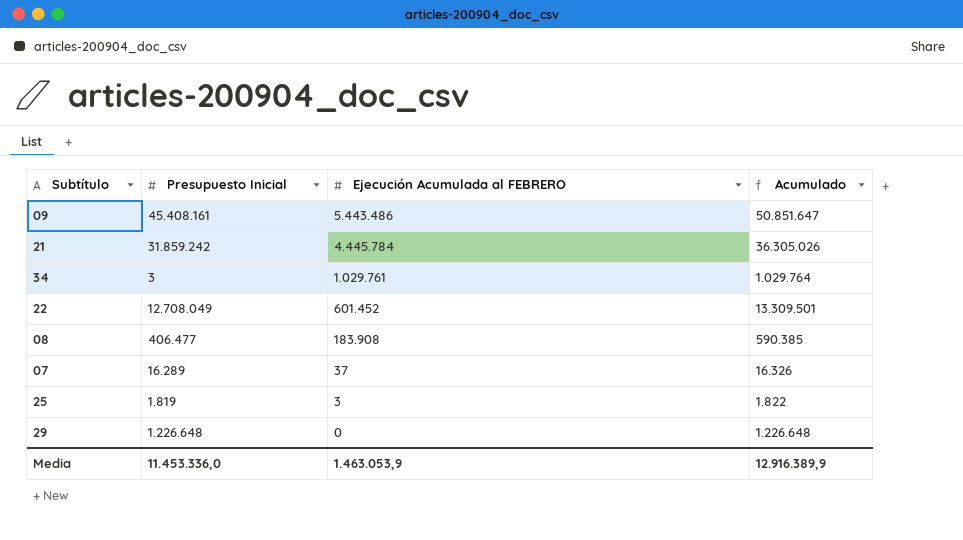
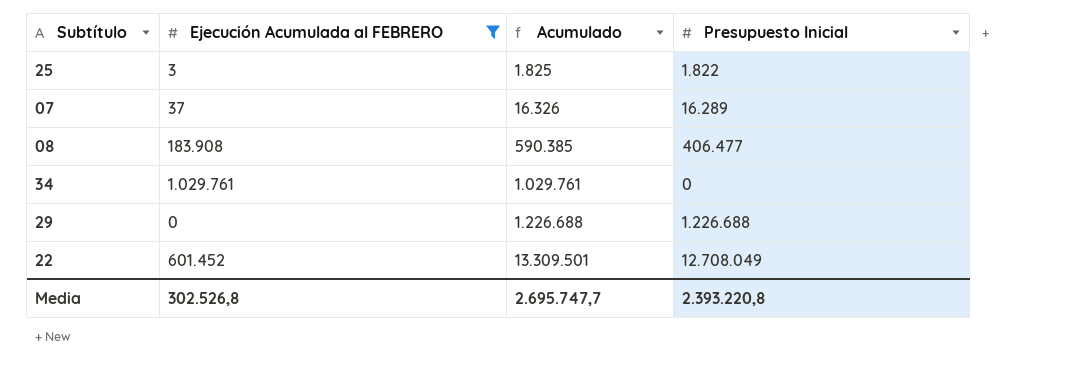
filter: none -> Ejecución Acumulada al FEBRERO <= 1.029.761
row order: Ejecución Acumulada al FEBRERO descending -> Acumulado ascending
column Presupuesto Inicial | position: 2 -> 4
25 | Acumulado: 1.822 -> 1.825
25 | Presupuesto Inicial: 1.819 -> 1.822
34 | Acumulado: 1.029.764 -> 1.029.761
34 | Presupuesto Inicial: 3 -> 0
29 | Acumulado: 1.226.648 -> 1.226.688
29 | Presupuesto Inicial: 1.226.648 -> 1.226.688
Media | Ejecución Acumulada al FEBRERO: 1.463.053,9 -> 302.526,8
Media | Acumulado: 12.916.389,9 -> 2.695.747,7
Media | Presupuesto Inicial: 11.453.336,0 -> 2.393.220,8

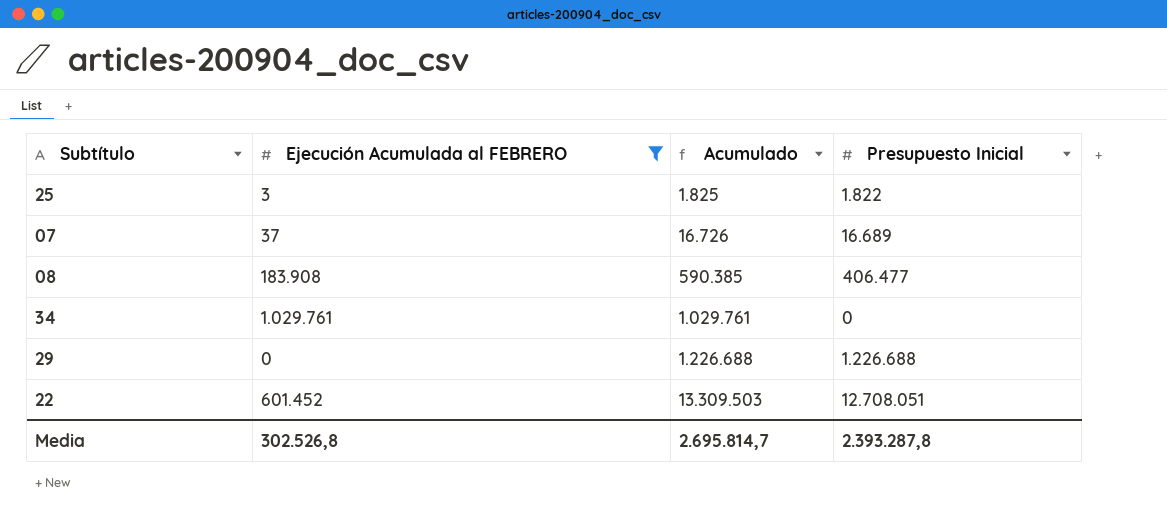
07 | Acumulado: 16.326 -> 16.726
07 | Presupuesto Inicial: 16.289 -> 16.689
22 | Acumulado: 13.309.501 -> 13.309.503
22 | Presupuesto Inicial: 12.708.049 -> 12.708.051
Media | Acumulado: 2.695.747,7 -> 2.695.814,7
Media | Presupuesto Inicial: 2.393.220,8 -> 2.393.287,8

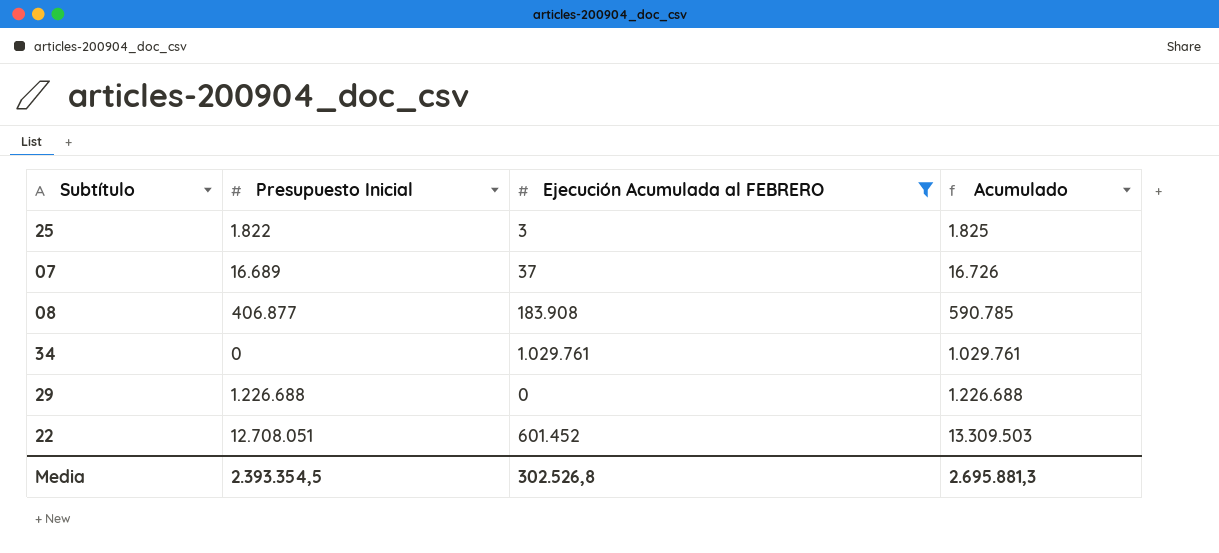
column Presupuesto Inicial | position: 4 -> 2
08 | Presupuesto Inicial: 406.477 -> 406.877
08 | Acumulado: 590.385 -> 590.785
Media | Presupuesto Inicial: 2.393.287,8 -> 2.393.354,5
Media | Acumulado: 2.695.814,7 -> 2.695.881,3

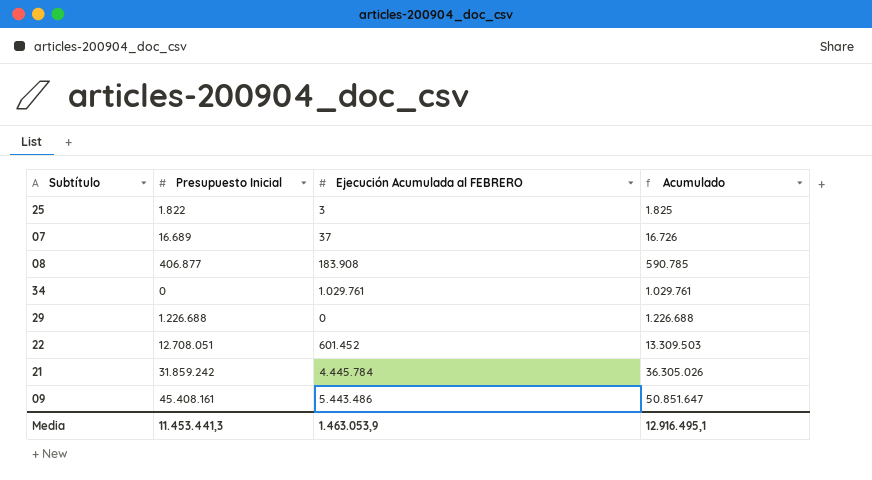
filter: Ejecución Acumulada al FEBRERO <= 1.029.761 -> none
Media | Presupuesto Inicial: 2.393.354,5 -> 11.453.441,3
Media | Ejecución Acumulada al FEBRERO: 302.526,8 -> 1.463.053,9
Media | Acumulado: 2.695.881,3 -> 12.916.495,1

